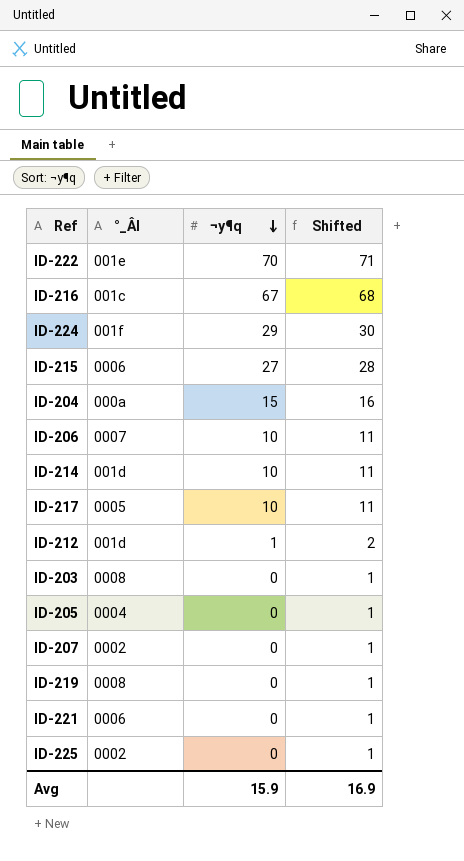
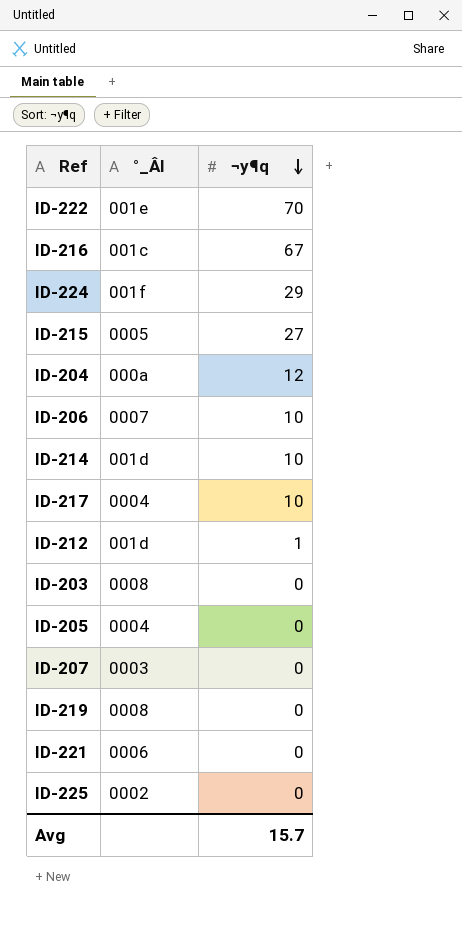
column Shifted | formula: [¬y¶q] + 1 -> none
ID-215 | °_ÂI: 0006 -> 0005
ID-204 | ¬y¶q: 15 -> 12
ID-217 | °_ÂI: 0005 -> 0004
ID-207 | °_ÂI: 0002 -> 0003
Avg | ¬y¶q: 15.9 -> 15.7

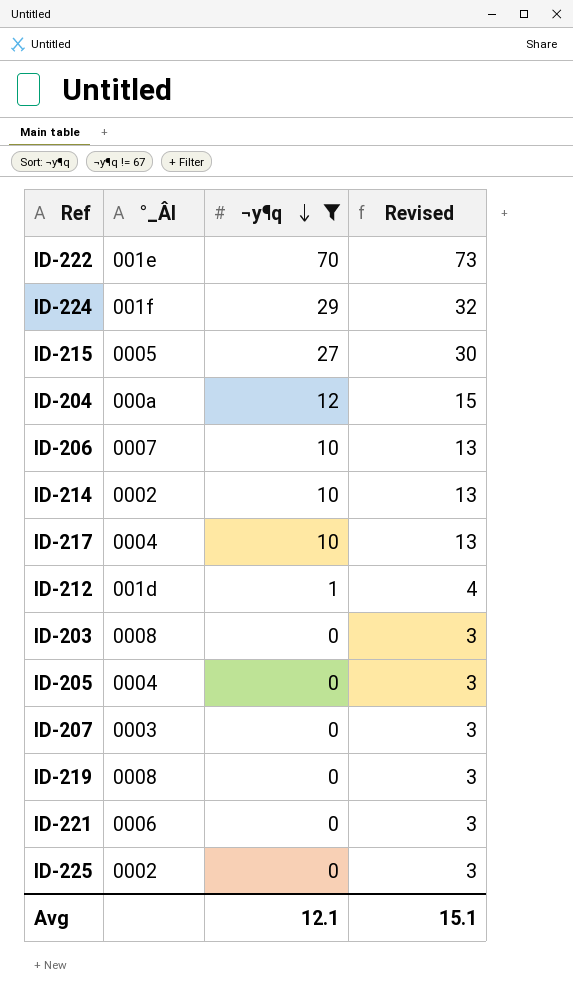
filter: none -> ¬y¶q != 67
column Revised | formula: none -> [¬y¶q] + 3
ID-214 | °_ÂI: 001d -> 0002
Avg | ¬y¶q: 15.7 -> 12.1

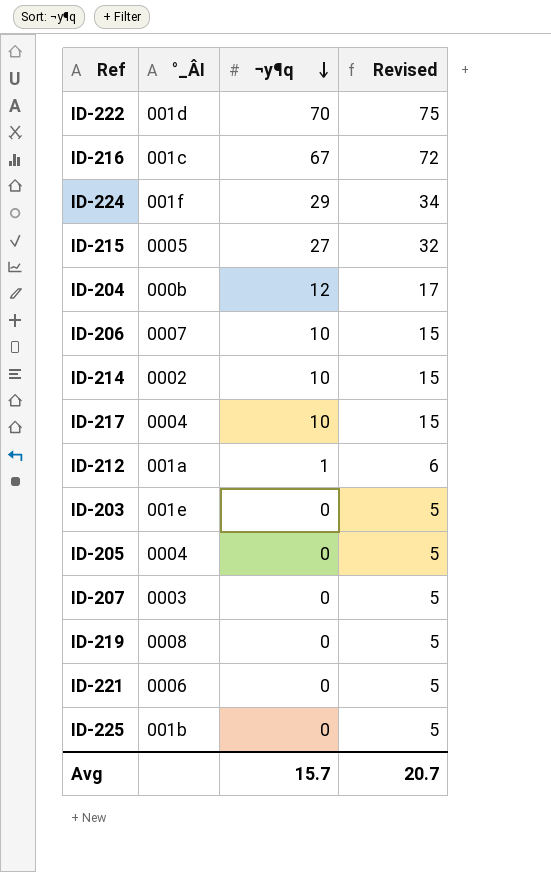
filter: ¬y¶q != 67 -> none
column Revised | formula: [¬y¶q] + 3 -> [¬y¶q] + 5
ID-222 | °_ÂI: 001e -> 001d
ID-204 | °_ÂI: 000a -> 000b
ID-212 | °_ÂI: 001d -> 001a
ID-203 | °_ÂI: 0008 -> 001e
ID-225 | °_ÂI: 0002 -> 001b
Avg | ¬y¶q: 12.1 -> 15.7
Avg | Revised: 15.1 -> 20.7

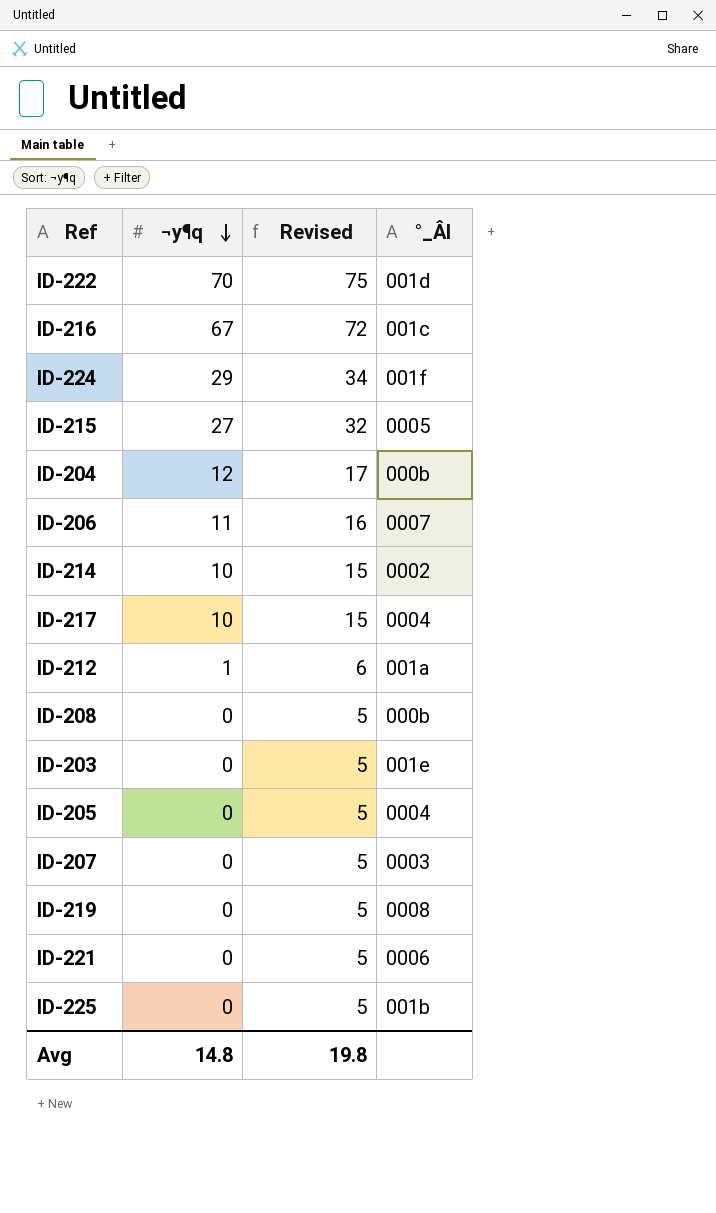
column °_ÂI | position: 2 -> 4
ID-206 | ¬y¶q: 10 -> 11
ID-206 | Revised: 15 -> 16
row ID-208: none -> 0 | 5 | 000b
Avg | ¬y¶q: 15.7 -> 14.8
Avg | Revised: 20.7 -> 19.8

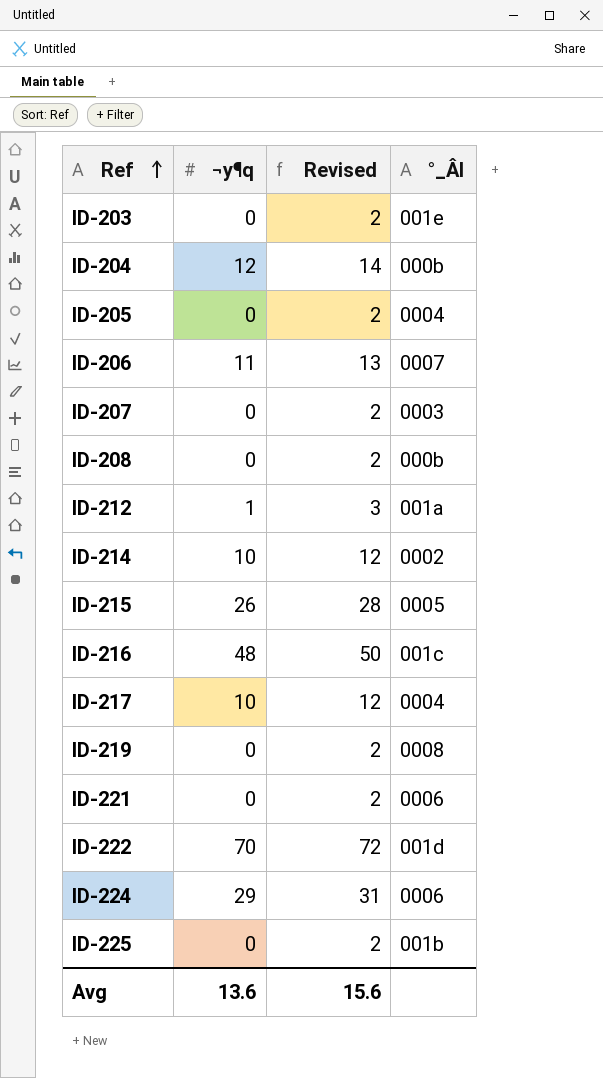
row order: ¬y¶q descending -> Ref ascending
column Revised | formula: [¬y¶q] + 5 -> [¬y¶q] + 2
ID-215 | ¬y¶q: 27 -> 26
ID-216 | ¬y¶q: 67 -> 48
ID-224 | °_ÂI: 001f -> 0006
Avg | ¬y¶q: 14.8 -> 13.6
Avg | Revised: 19.8 -> 15.6

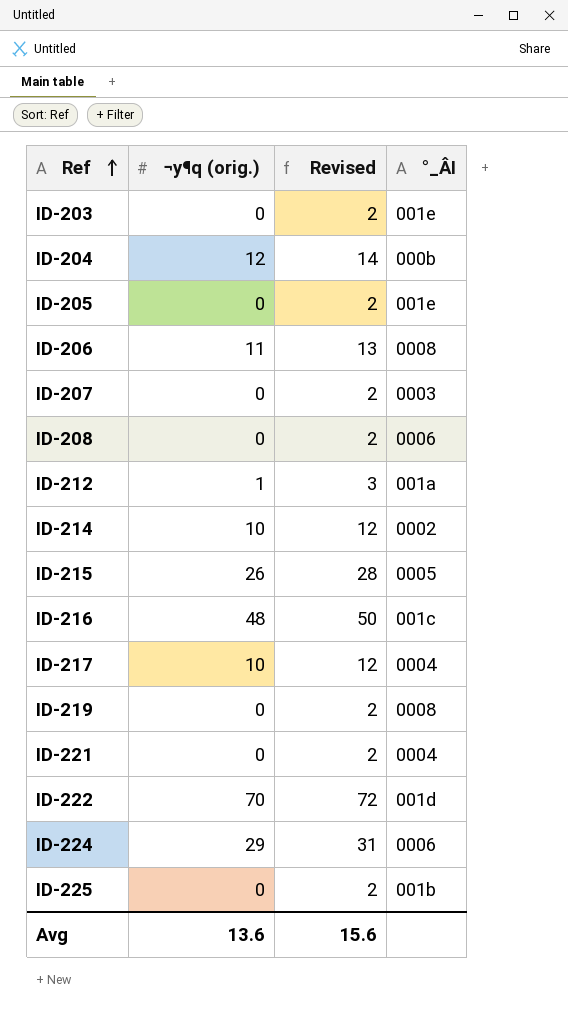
column name: ¬y¶q -> ¬y¶q (orig.)
ID-205 | °_ÂI: 0004 -> 001e
ID-206 | °_ÂI: 0007 -> 0008
ID-208 | °_ÂI: 000b -> 0006
ID-221 | °_ÂI: 0006 -> 0004

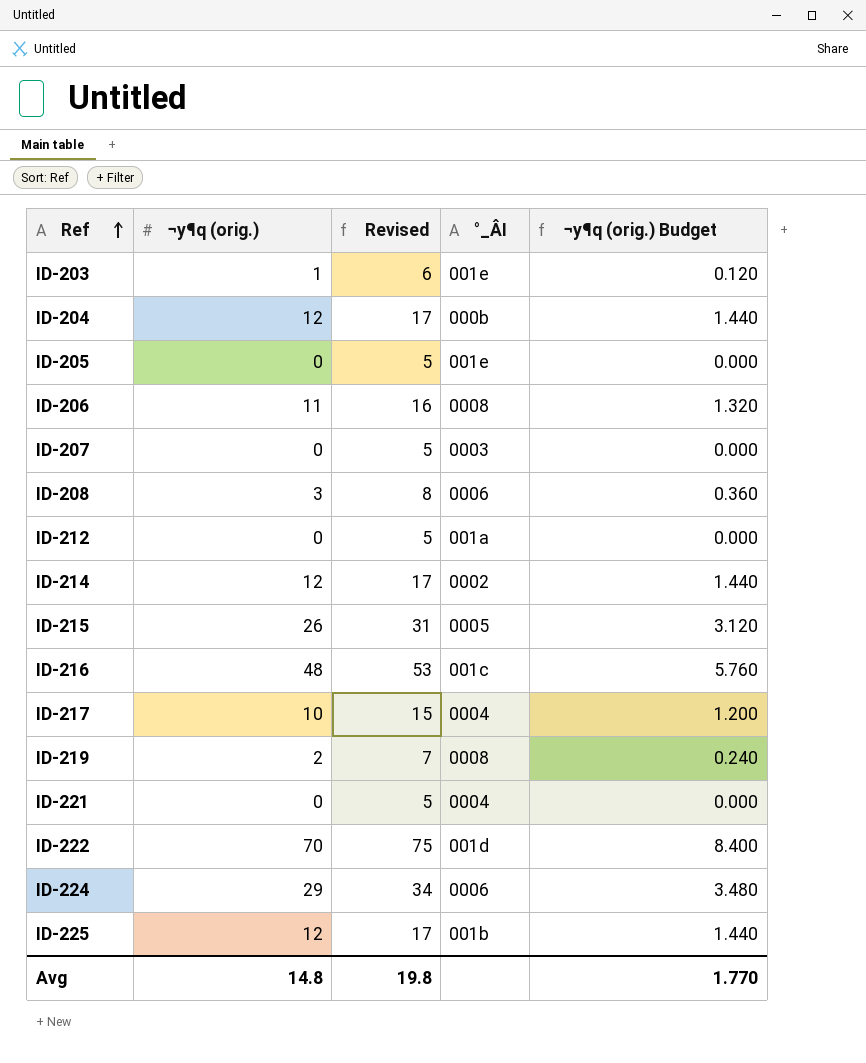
column Revised | formula: [¬y¶q (orig.)] + 2 -> [¬y¶q (orig.)] + 5
column ¬y¶q (orig.) Budget | formula: none -> [¬y¶q (orig.)] * 0.12
ID-203 | ¬y¶q (orig.): 0 -> 1
ID-208 | ¬y¶q (orig.): 0 -> 3
ID-212 | ¬y¶q (orig.): 1 -> 0
ID-214 | ¬y¶q (orig.): 10 -> 12
ID-219 | ¬y¶q (orig.): 0 -> 2
ID-225 | ¬y¶q (orig.): 0 -> 12
Avg | ¬y¶q (orig.): 13.6 -> 14.8
Avg | Revised: 15.6 -> 19.8

